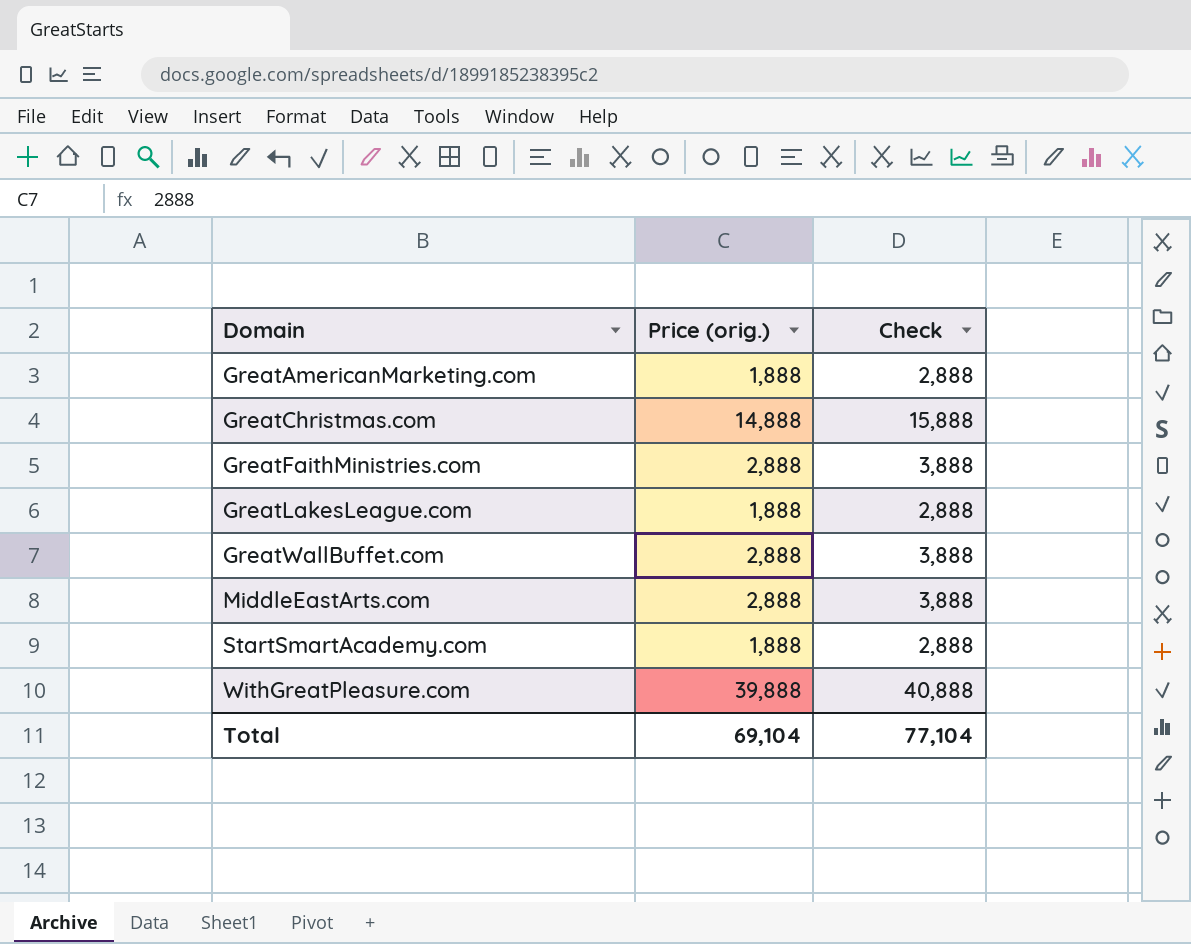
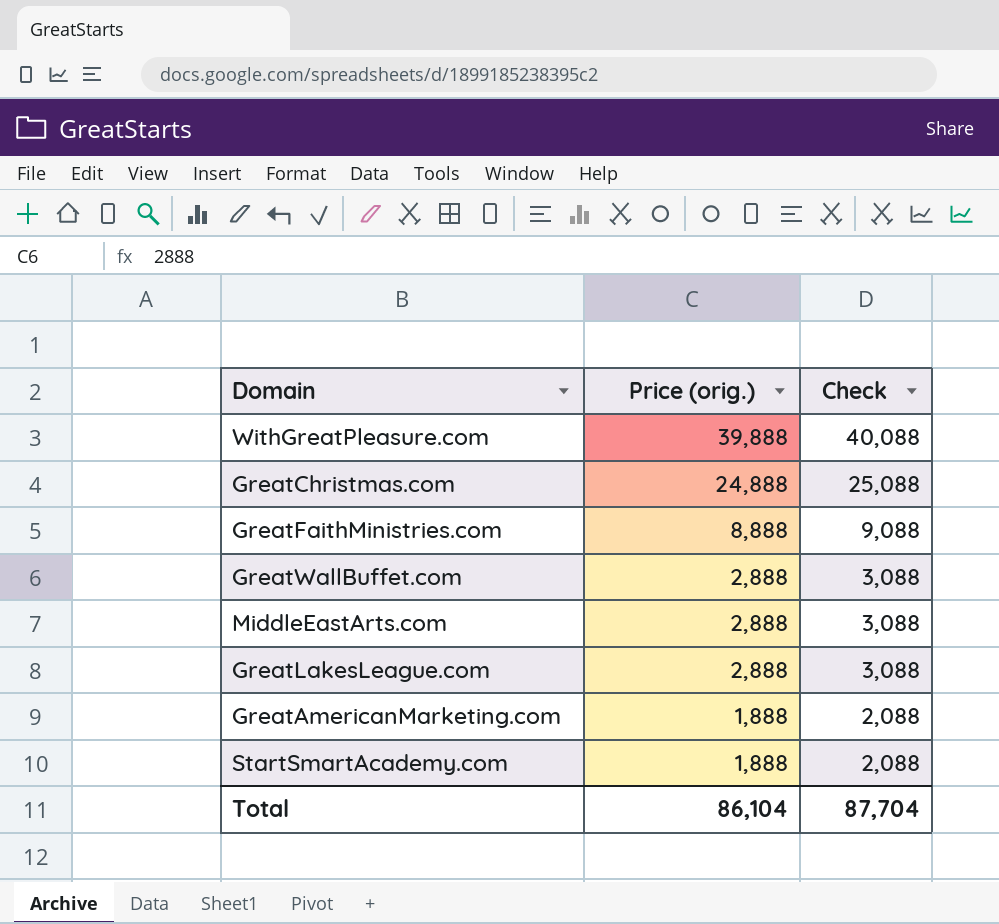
row order: Domain ascending -> Price (orig.) descending
column Check | formula: [Price (orig.)] + 1000 -> [Price (orig.)] + 200
GreatChristmas.com | Price (orig.): 14,888 -> 24,888
GreatFaithMinistries.com | Price (orig.): 2,888 -> 8,888
GreatLakesLeague.com | Price (orig.): 1,888 -> 2,888
Total | Price (orig.): 69,104 -> 86,104
Total | Check: 77,104 -> 87,704

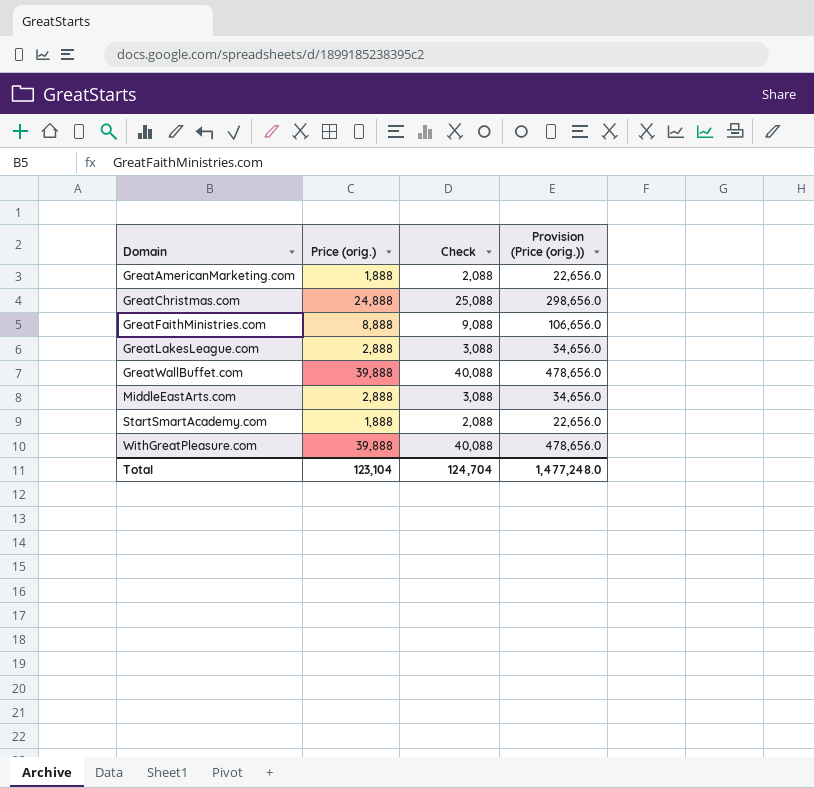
row order: Price (orig.) descending -> Domain ascending
column Provision (Price (orig.)) | formula: none -> [Price (orig.)] * 12
GreatWallBuffet.com | Price (orig.): 2,888 -> 39,888
GreatWallBuffet.com | Check: 3,088 -> 40,088
Total | Price (orig.): 86,104 -> 123,104
Total | Check: 87,704 -> 124,704

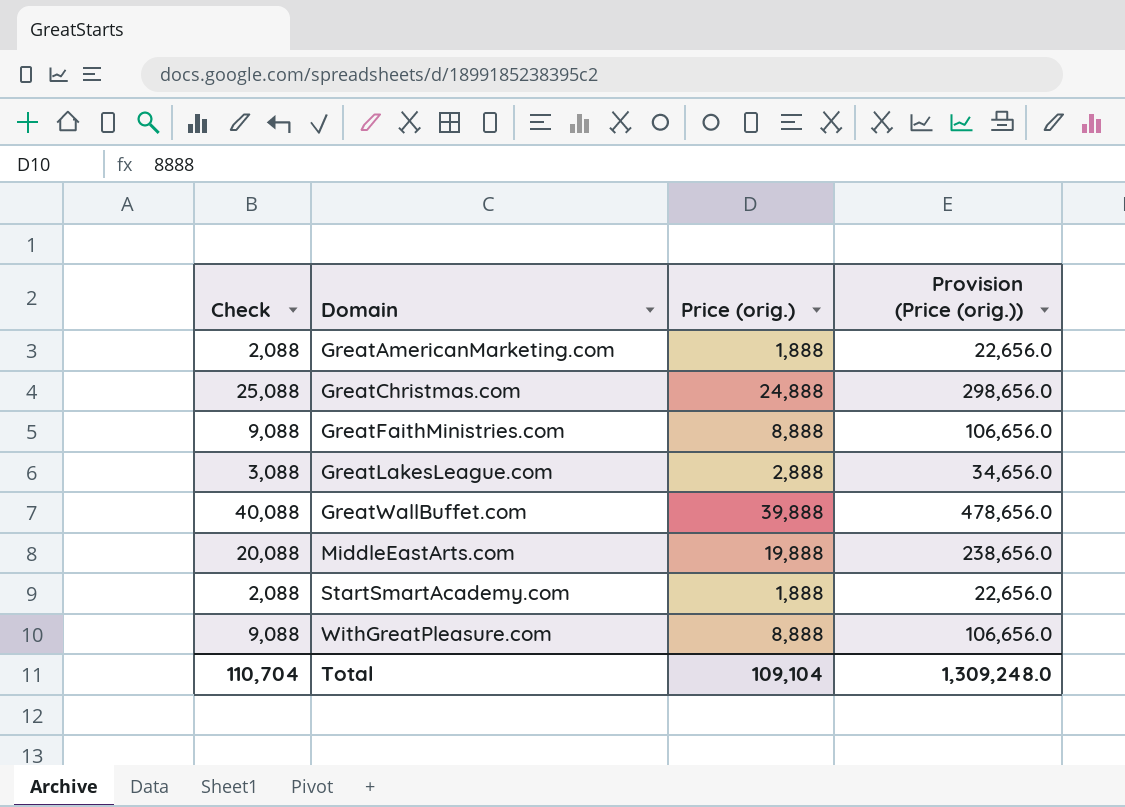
column Check | position: 3 -> 1
MiddleEastArts.com | Check: 3,088 -> 20,088
MiddleEastArts.com | Price (orig.): 2,888 -> 19,888
MiddleEastArts.com | Provision (Price (orig.)): 34,656.0 -> 238,656.0
WithGreatPleasure.com | Check: 40,088 -> 9,088
WithGreatPleasure.com | Price (orig.): 39,888 -> 8,888
WithGreatPleasure.com | Provision (Price (orig.)): 478,656.0 -> 106,656.0
Total | Check: 124,704 -> 110,704
Total | Price (orig.): 123,104 -> 109,104
Total | Provision (Price (orig.)): 1,477,248.0 -> 1,309,248.0

